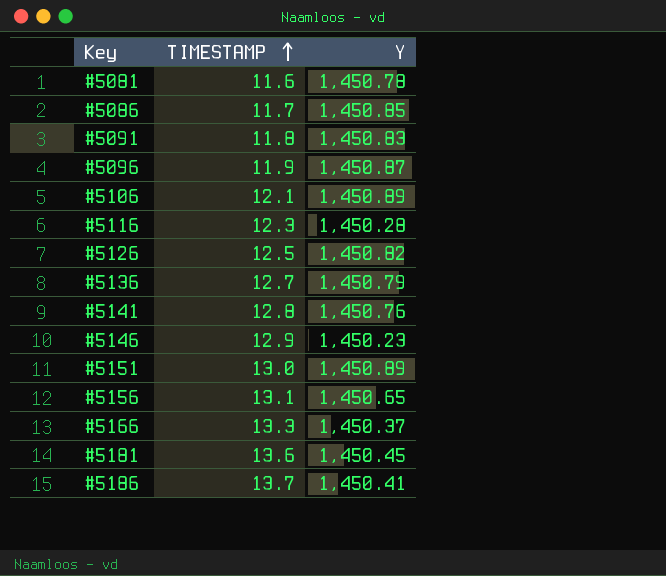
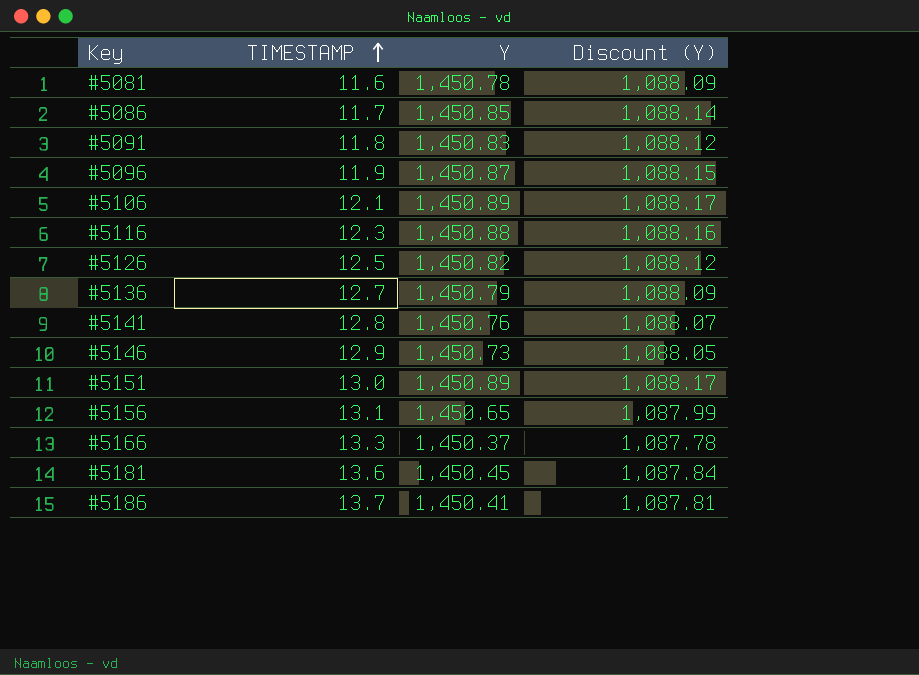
column Discount (Y) | formula: none -> [Y] * 0.75
#5116 | Y: 1,450.28 -> 1,450.88
#5146 | Y: 1,450.23 -> 1,450.73

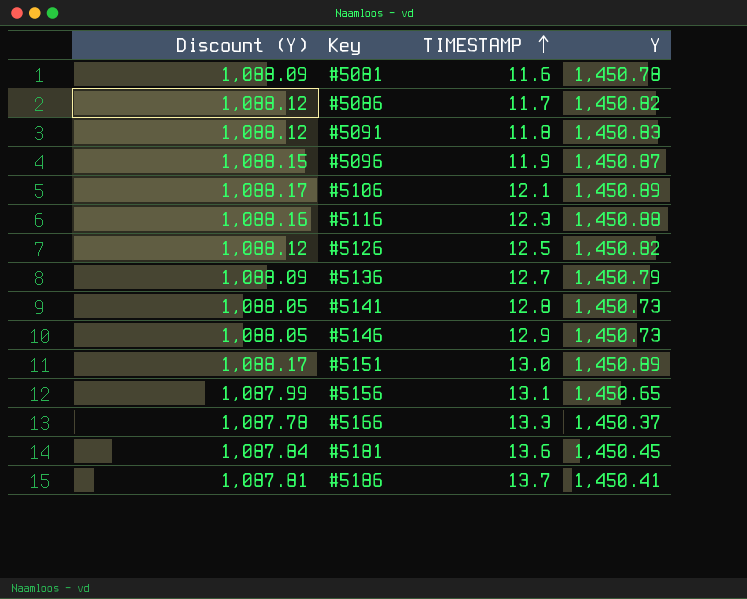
column Discount (Y) | position: 4 -> 1
#5086 | Discount (Y): 1,088.14 -> 1,088.12
#5086 | Y: 1,450.85 -> 1,450.82
#5141 | Discount (Y): 1,088.07 -> 1,088.05
#5141 | Y: 1,450.76 -> 1,450.73

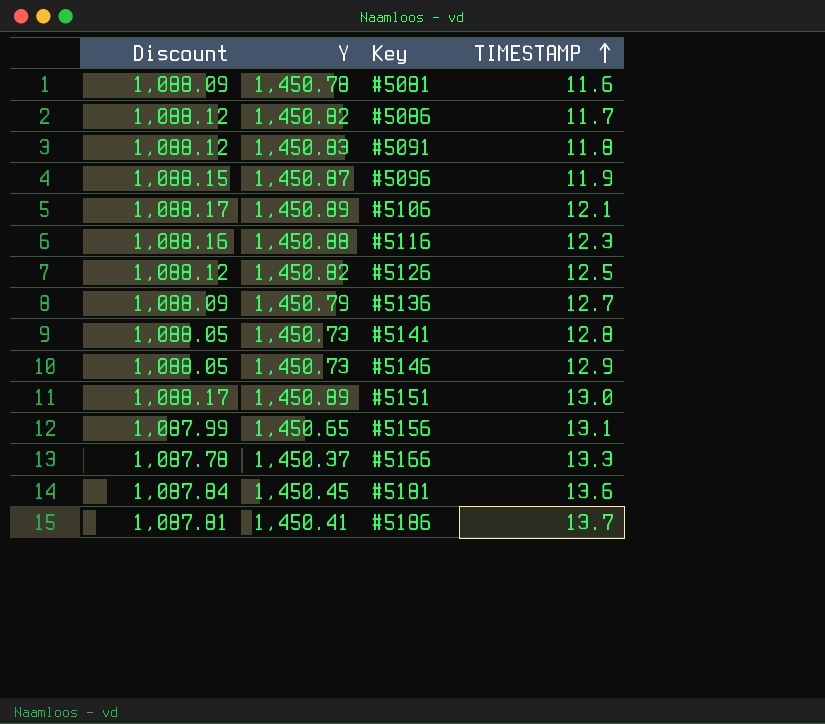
column name: Discount (Y) -> Discount
column Y | position: 4 -> 2

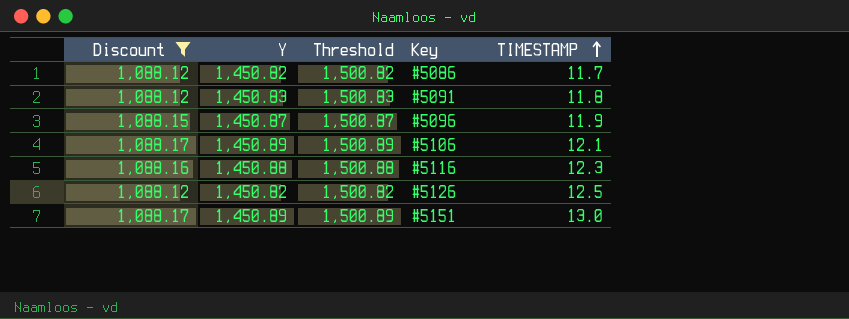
filter: none -> Discount >= 1,088.12
column Threshold | formula: none -> [Y] + 50

